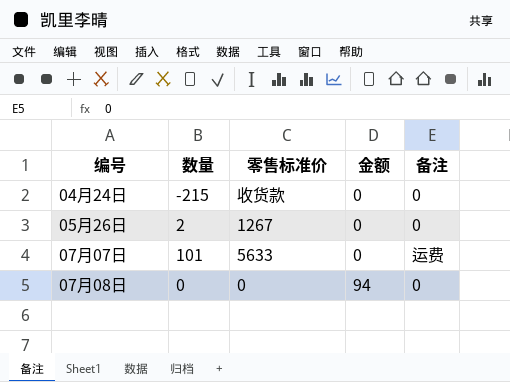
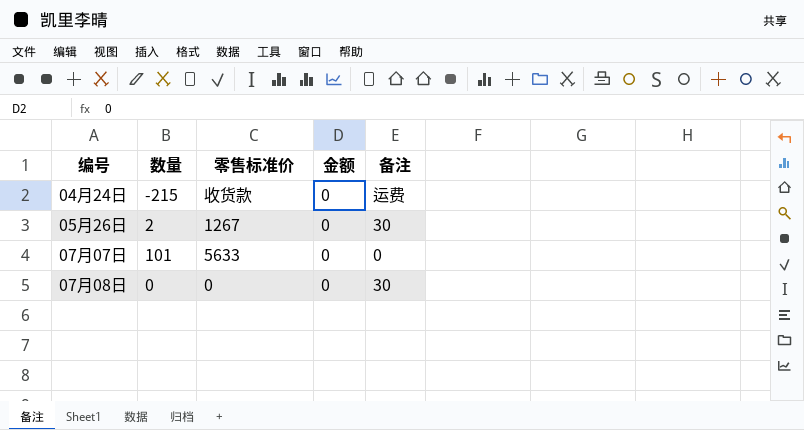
04月24日 | 备注: 0 -> 运费
05月26日 | 备注: 0 -> 30
07月07日 | 备注: 运费 -> 0
07月08日 | 金额: 94 -> 0
07月08日 | 备注: 0 -> 30

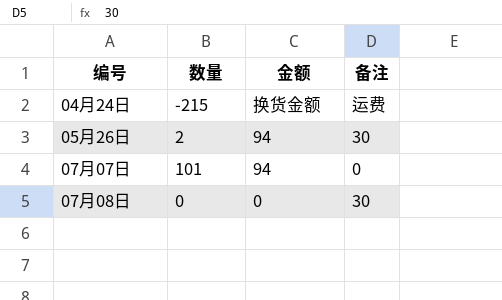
column 零售标准价 | position: 3 -> none
04月24日 | 金额: 0 -> 换货金额
05月26日 | 金额: 0 -> 94
07月07日 | 金额: 0 -> 94

